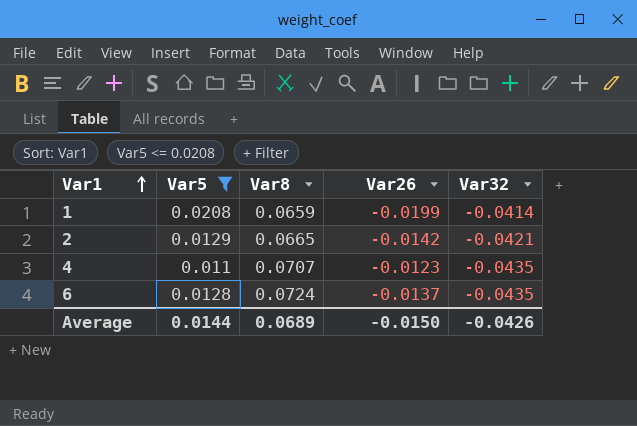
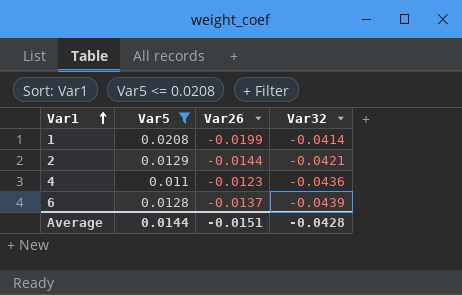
column Var8 | position: 3 -> none
2 | Var26: -0.0142 -> -0.0144
4 | Var32: -0.0435 -> -0.0436
6 | Var32: -0.0435 -> -0.0439
Average | Var26: -0.0150 -> -0.0151
Average | Var32: -0.0426 -> -0.0428

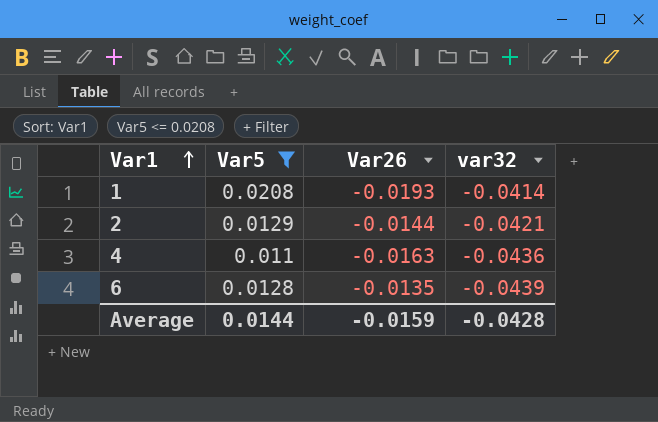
column name: Var32 -> var32
1 | Var26: -0.0199 -> -0.0193
4 | Var26: -0.0123 -> -0.0163
6 | Var26: -0.0137 -> -0.0135
Average | Var26: -0.0151 -> -0.0159

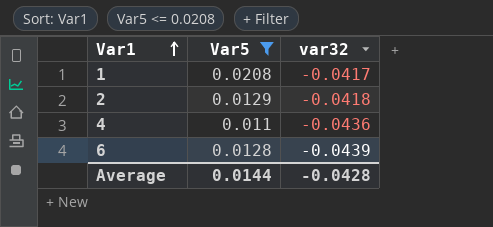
column Var26 | position: 3 -> none
1 | var32: -0.0414 -> -0.0417
2 | var32: -0.0421 -> -0.0418

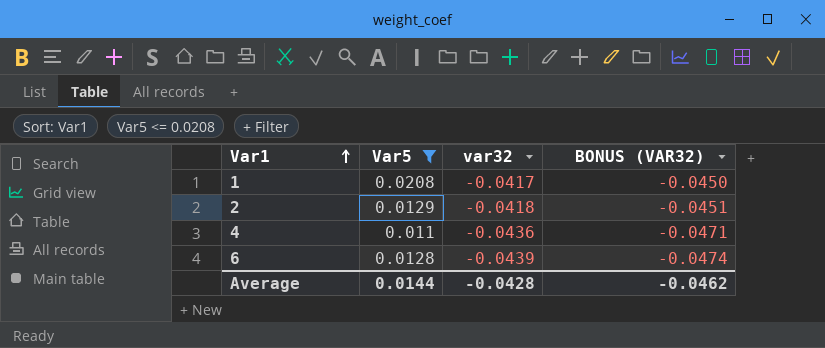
column BONUS (VAR32) | formula: none -> [var32] * 1.08

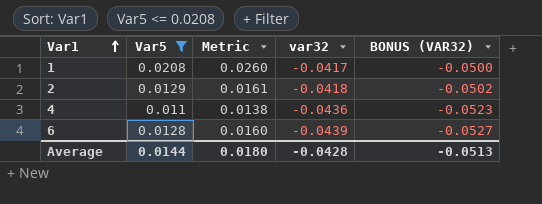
column Metric | formula: none -> [Var5] * 1.25
column BONUS (VAR32) | formula: [var32] * 1.08 -> [var32] * 1.2
Average | BONUS (VAR32): -0.0462 -> -0.0513

